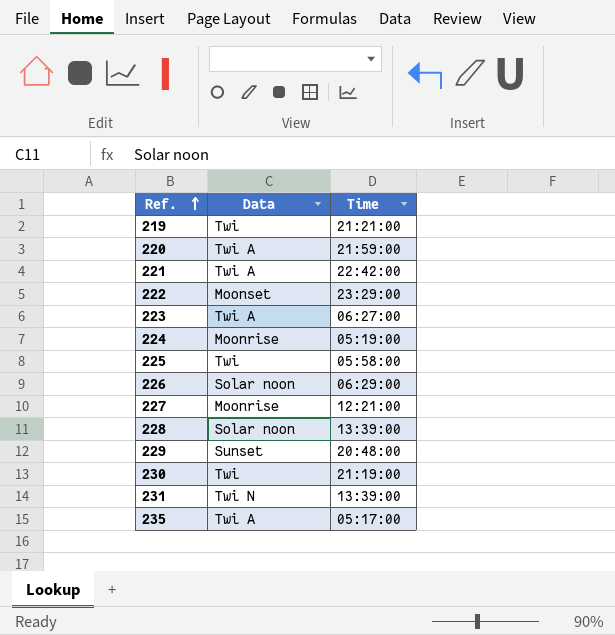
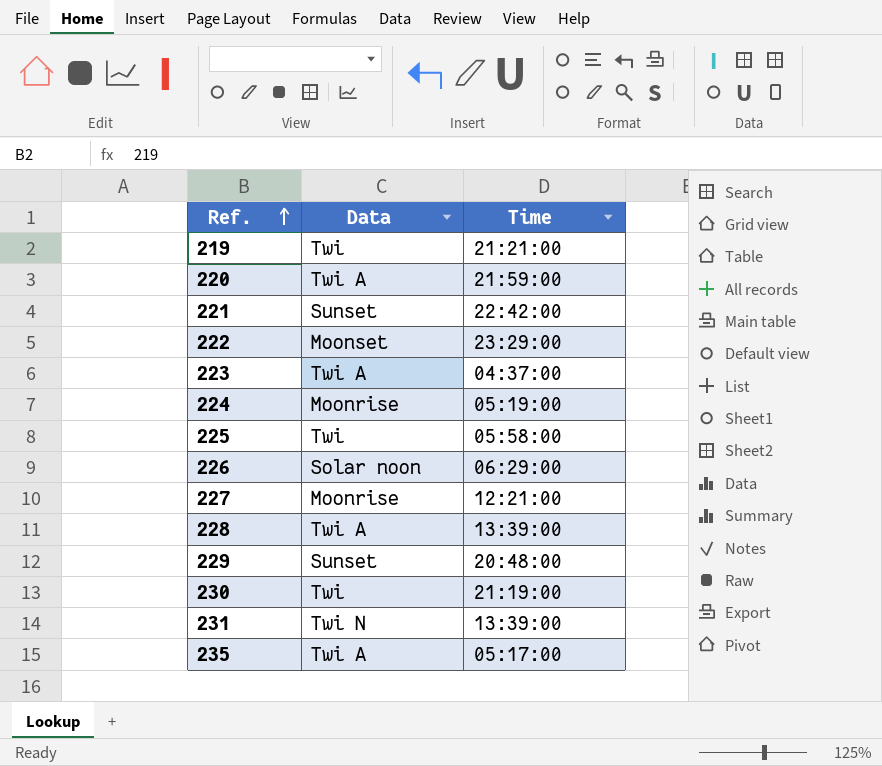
221 | Data: Twi A -> Sunset
223 | Time: 06:27:00 -> 04:37:00
228 | Data: Solar noon -> Twi A

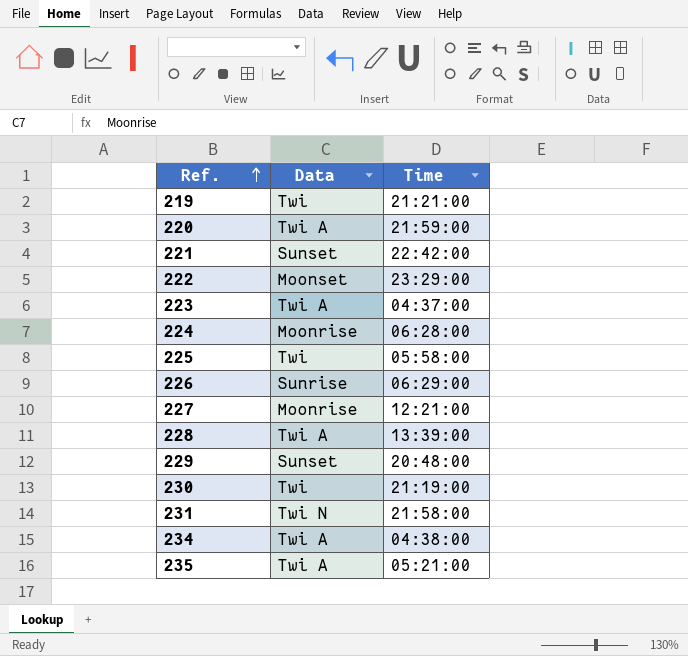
224 | Time: 05:19:00 -> 06:28:00
226 | Data: Solar noon -> Sunrise
231 | Time: 13:39:00 -> 21:58:00
row 234: none -> Twi A | 04:38:00
235 | Time: 05:17:00 -> 05:21:00

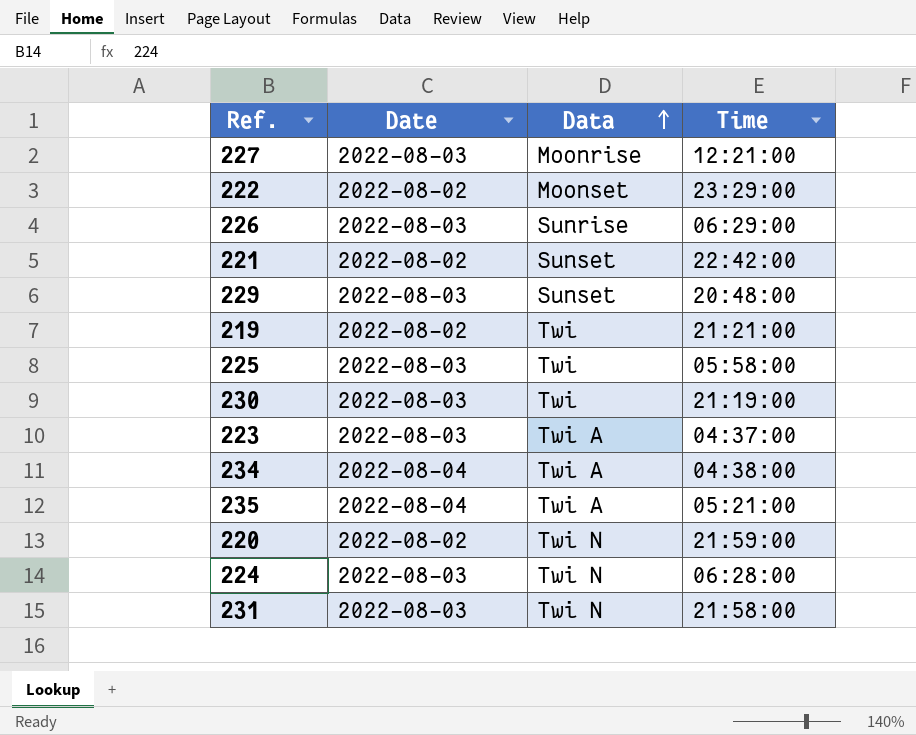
row order: Ref. ascending -> Data ascending
column Date | position: none -> 2
row 228: Twi A | 13:39:00 -> none
220 | Data: Twi A -> Twi N
224 | Data: Moonrise -> Twi N

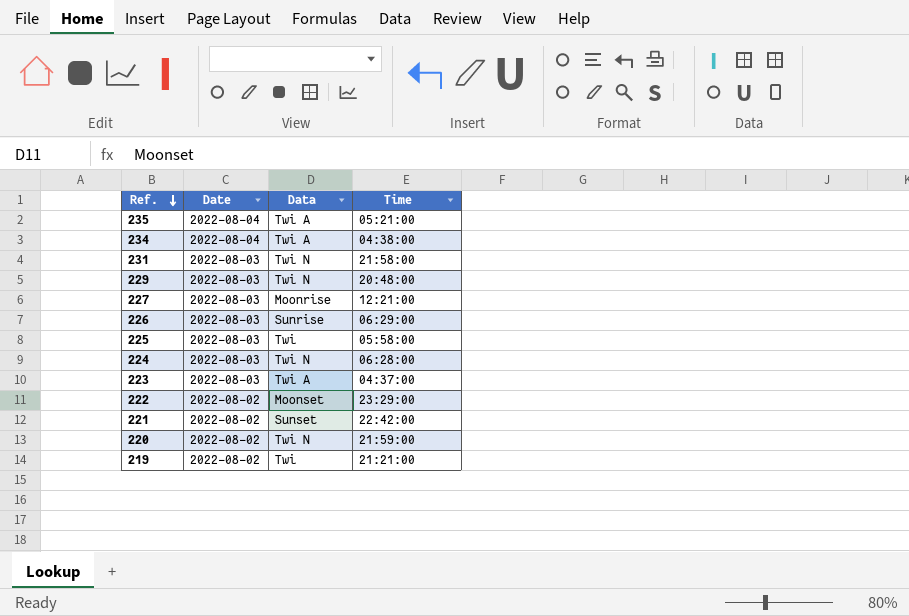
row order: Data ascending -> Ref. descending
row 230: 2022-08-03 | Twi | 21:19:00 -> none
229 | Data: Sunset -> Twi N

